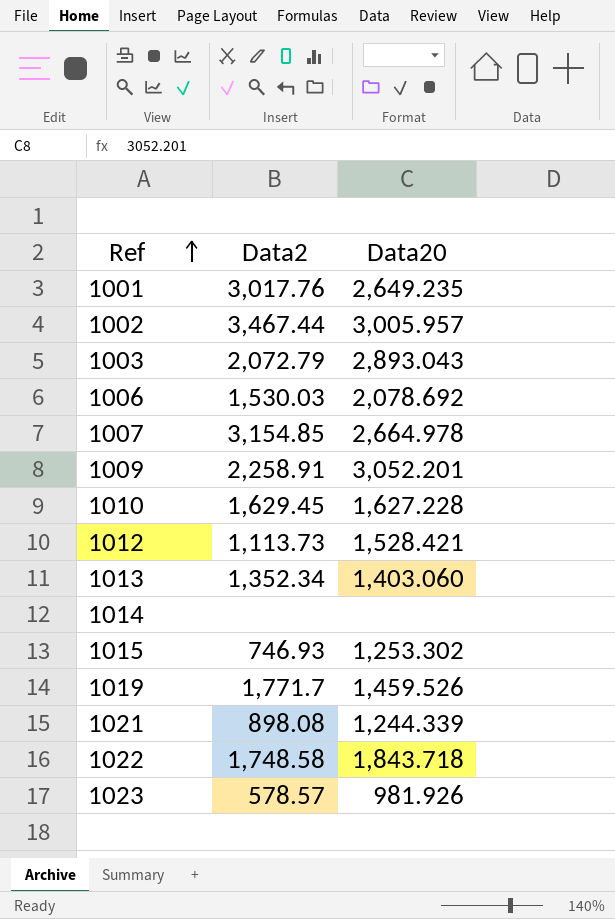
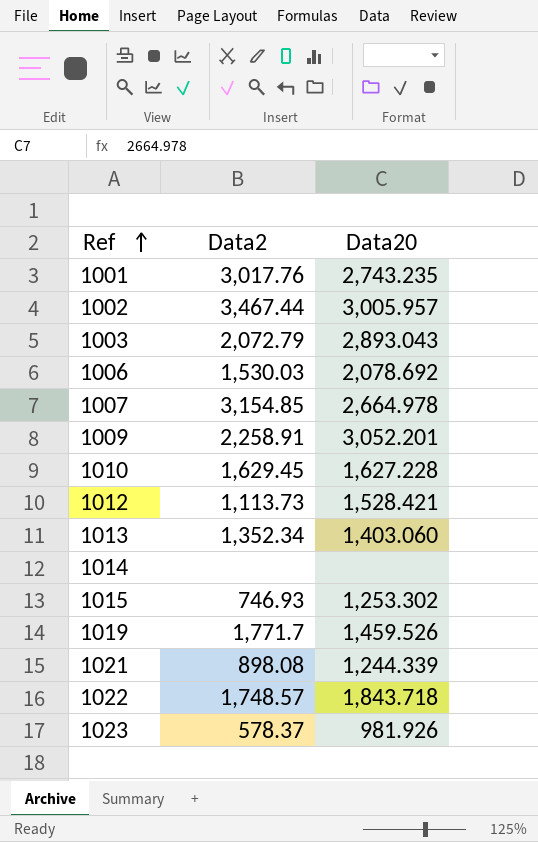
1001 | Data20: 2,649.235 -> 2,743.235
1022 | Data2: 1,748.58 -> 1,748.57
1023 | Data2: 578.57 -> 578.37

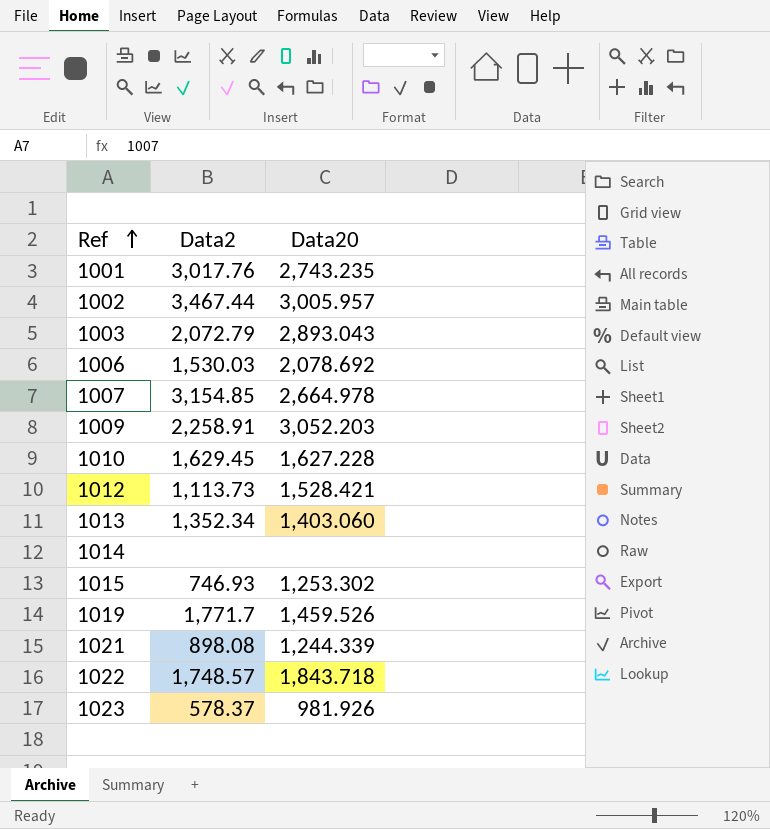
1009 | Data20: 3,052.201 -> 3,052.203

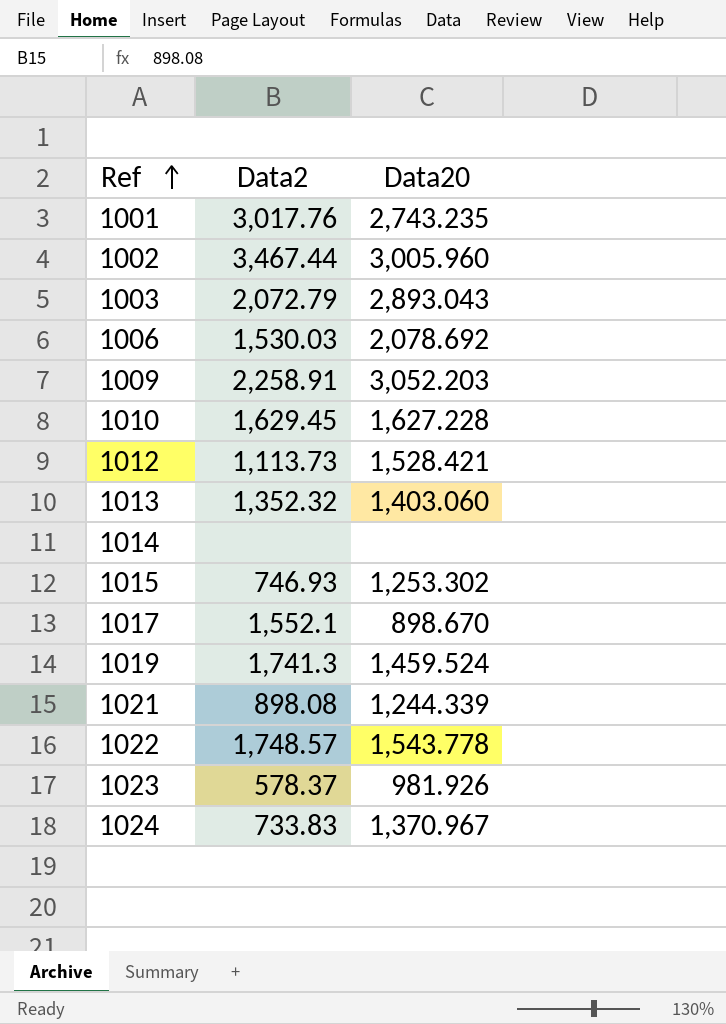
row 1007: 3,154.85 | 2,664.978 -> none
1002 | Data20: 3,005.957 -> 3,005.960
1013 | Data2: 1,352.34 -> 1,352.32
row 1017: none -> 1,552.1 | 898.670
1019 | Data2: 1,771.7 -> 1,741.3
1019 | Data20: 1,459.526 -> 1,459.524
1022 | Data20: 1,843.718 -> 1,543.778
row 1024: none -> 733.83 | 1,370.967

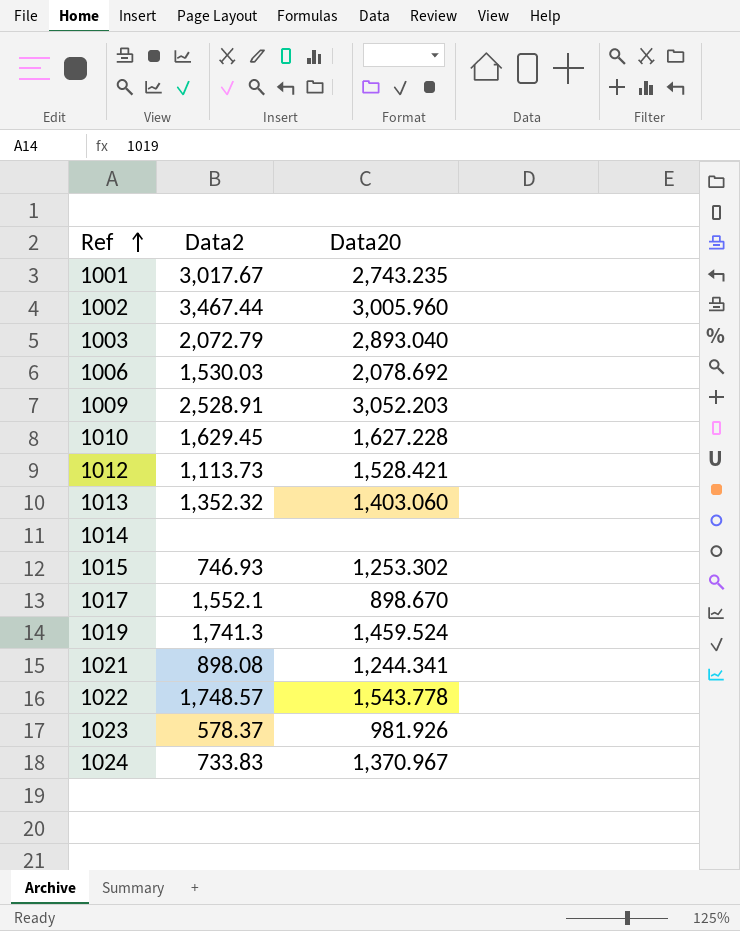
1001 | Data2: 3,017.76 -> 3,017.67
1003 | Data20: 2,893.043 -> 2,893.040
1009 | Data2: 2,258.91 -> 2,528.91
1021 | Data20: 1,244.339 -> 1,244.341

